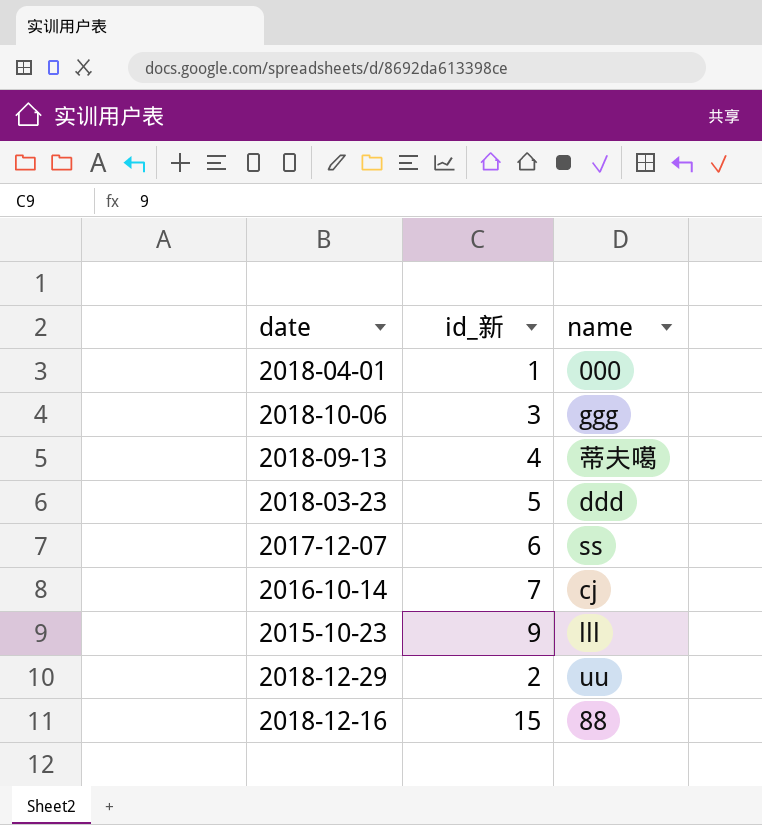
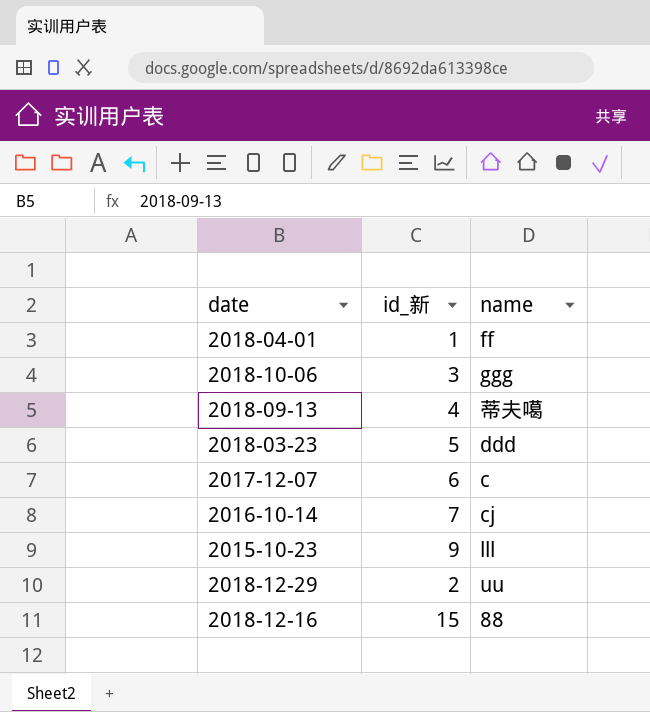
2018-04-01 | name: 000 -> ff
2017-12-07 | name: ss -> c

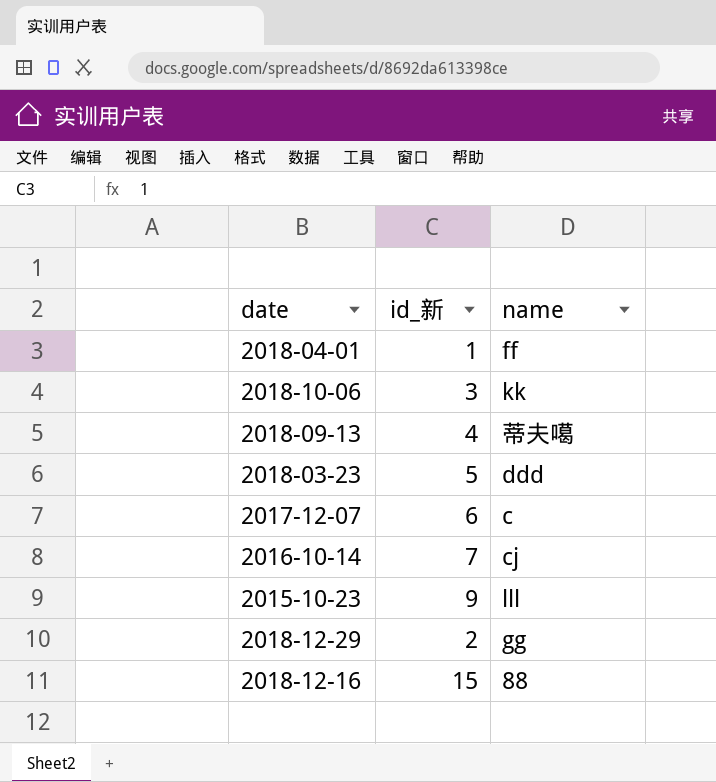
2018-10-06 | name: ggg -> kk
2018-12-29 | name: uu -> gg

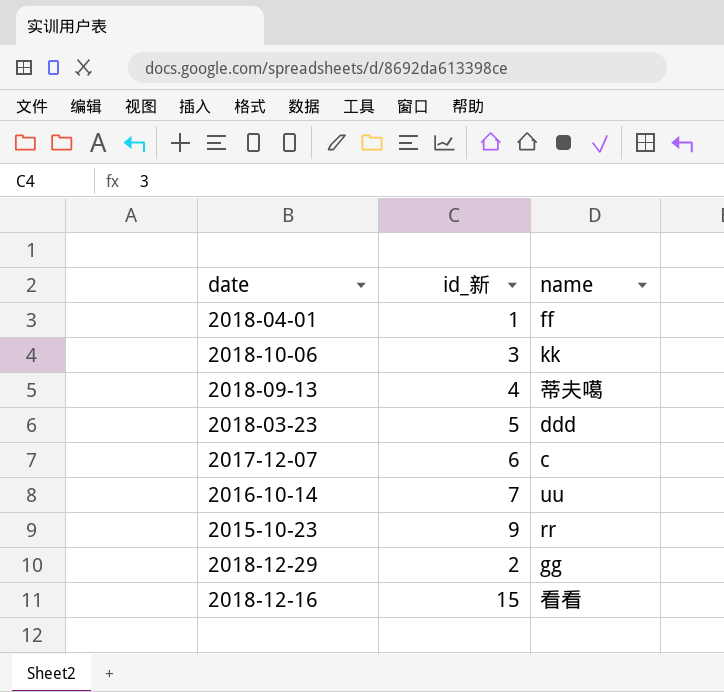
2016-10-14 | name: cj -> uu
2015-10-23 | name: lll -> rr
2018-12-16 | name: 88 -> 看看

